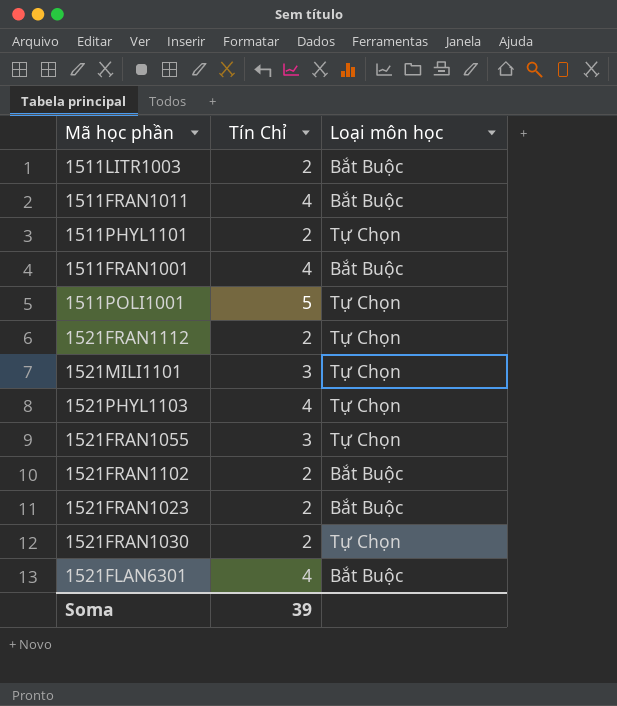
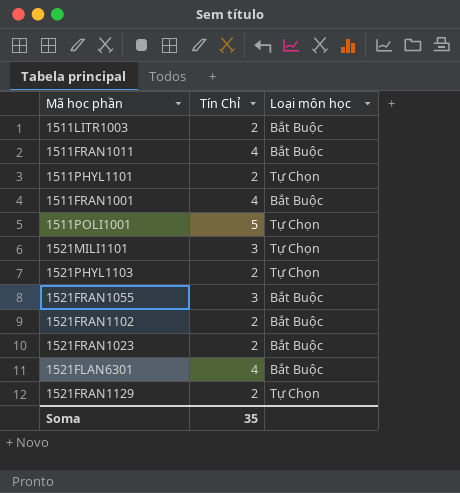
row 1521FRAN1112: 2 | Tự Chọn -> none
row 1521FRAN1030: 2 | Tự Chọn -> none
1521PHYL1103 | Tín Chỉ: 4 -> 2
1521FRAN1055 | Loại môn học: Tự Chọn -> Bắt Buộc
row 1521FRAN1129: none -> 2 | Tự Chọn
Soma | Tín Chỉ: 39 -> 35

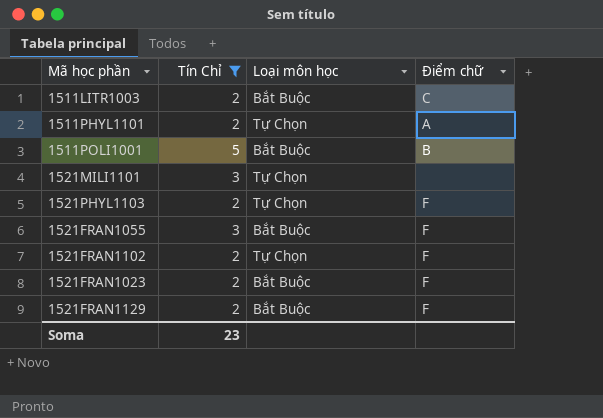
filter: none -> Tín Chỉ != 4
column Điểm chữ | position: none -> 4
1511POLI1001 | Loại môn học: Tự Chọn -> Bắt Buộc
1521FRAN1102 | Loại môn học: Bắt Buộc -> Tự Chọn
1521FRAN1129 | Loại môn học: Tự Chọn -> Bắt Buộc
Soma | Tín Chỉ: 35 -> 23

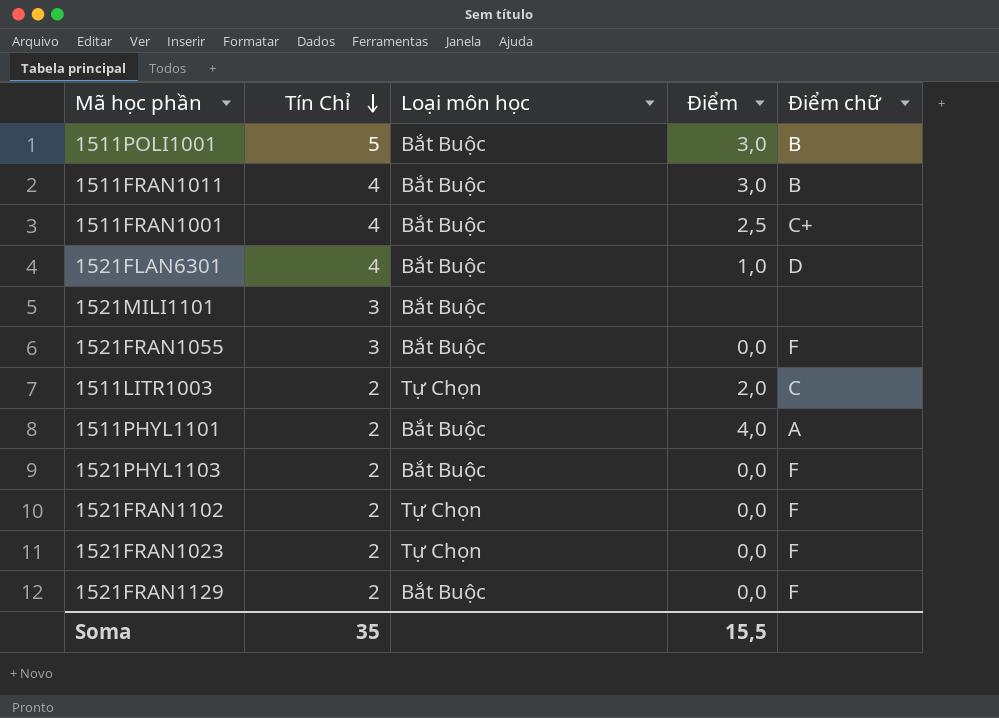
filter: Tín Chỉ != 4 -> none
row order: none -> Tín Chỉ descending
column Điểm | position: none -> 4
1521MILI1101 | Loại môn học: Tự Chọn -> Bắt Buộc
1511LITR1003 | Loại môn học: Bắt Buộc -> Tự Chọn
1511PHYL1101 | Loại môn học: Tự Chọn -> Bắt Buộc
1521PHYL1103 | Loại môn học: Tự Chọn -> Bắt Buộc
1521FRAN1023 | Loại môn học: Bắt Buộc -> Tự Chọn
Soma | Tín Chỉ: 23 -> 35

